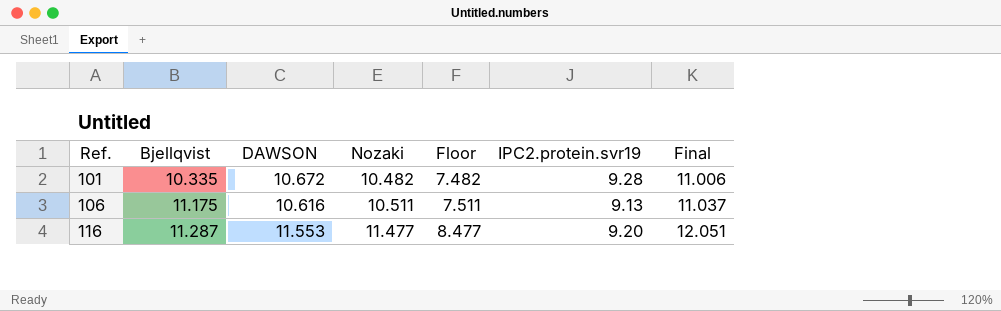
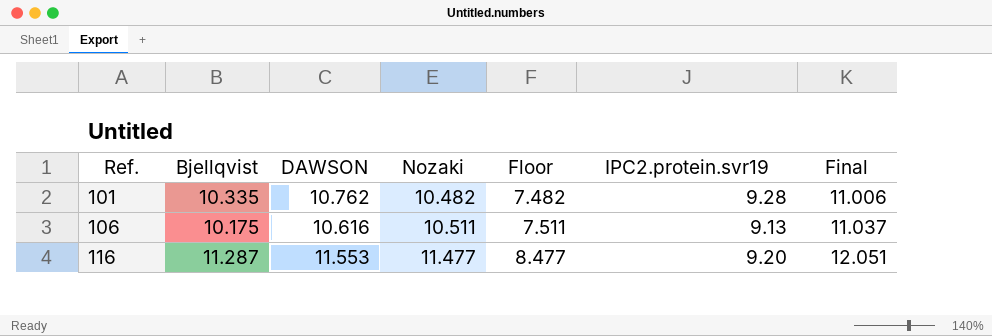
101 | DAWSON: 10.672 -> 10.762
106 | Bjellqvist: 11.175 -> 10.175

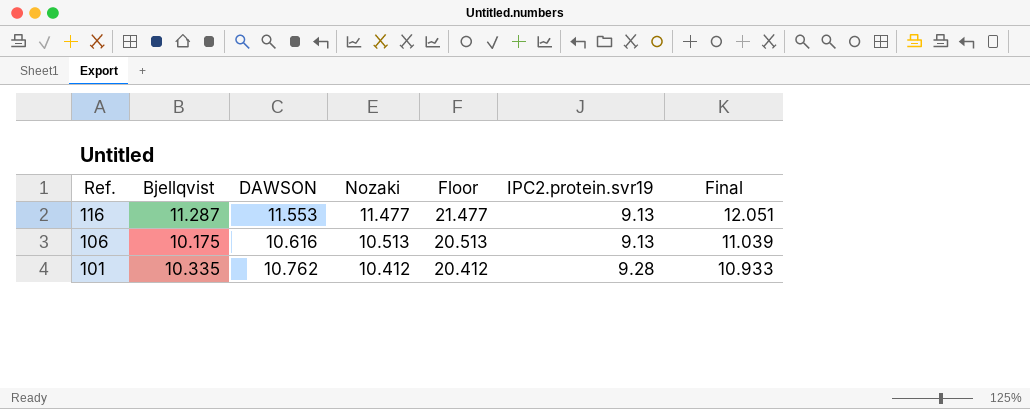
row order: Ref. ascending -> Ref. descending
column Floor | formula: [Nozaki] - 3 -> [Nozaki] + 10
116 | IPC2.protein.svr19: 9.20 -> 9.13
106 | Nozaki: 10.511 -> 10.513
106 | Final: 11.037 -> 11.039
101 | Nozaki: 10.482 -> 10.412
101 | Final: 11.006 -> 10.933

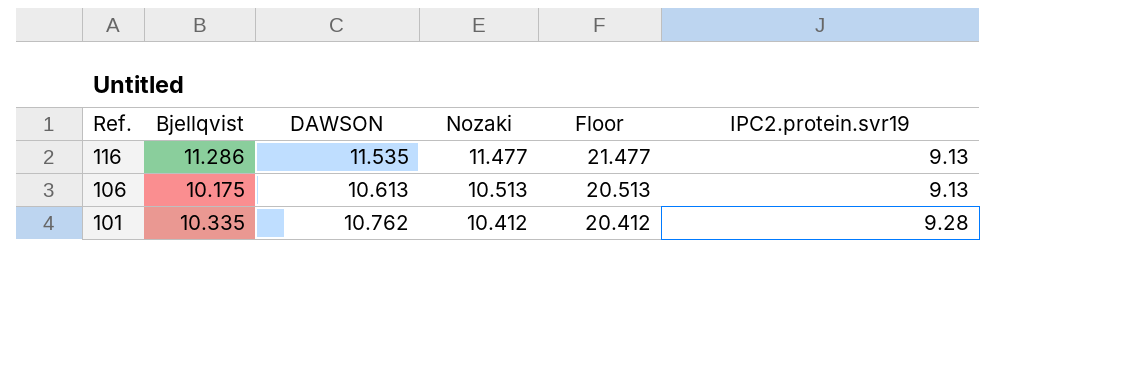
column Final | formula: [Nozaki] * 1.05 -> none
116 | Bjellqvist: 11.287 -> 11.286
116 | DAWSON: 11.553 -> 11.535
106 | DAWSON: 10.616 -> 10.613

